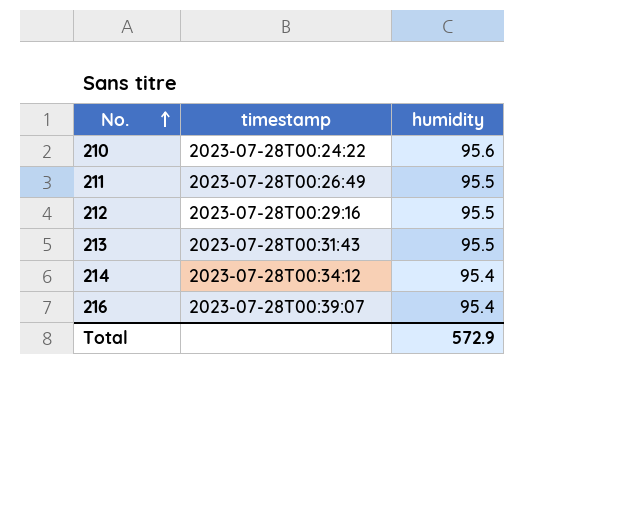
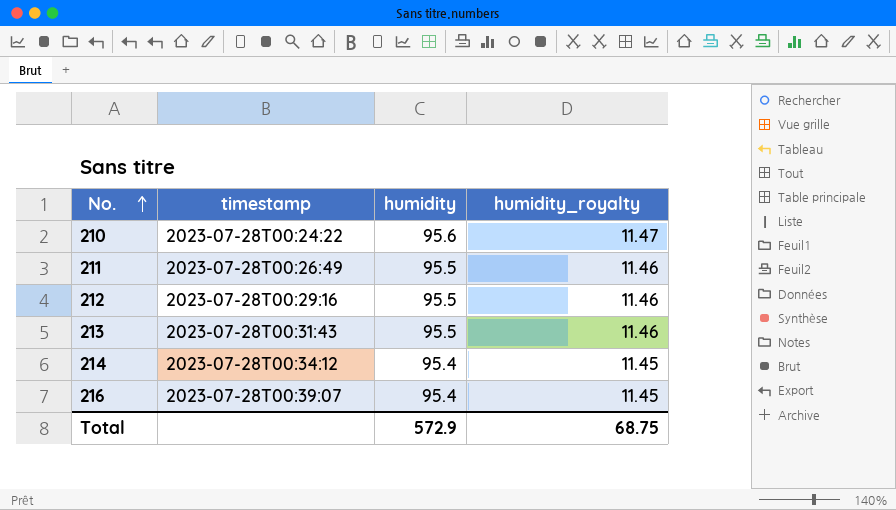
column humidity_royalty | formula: none -> [humidity] * 0.12

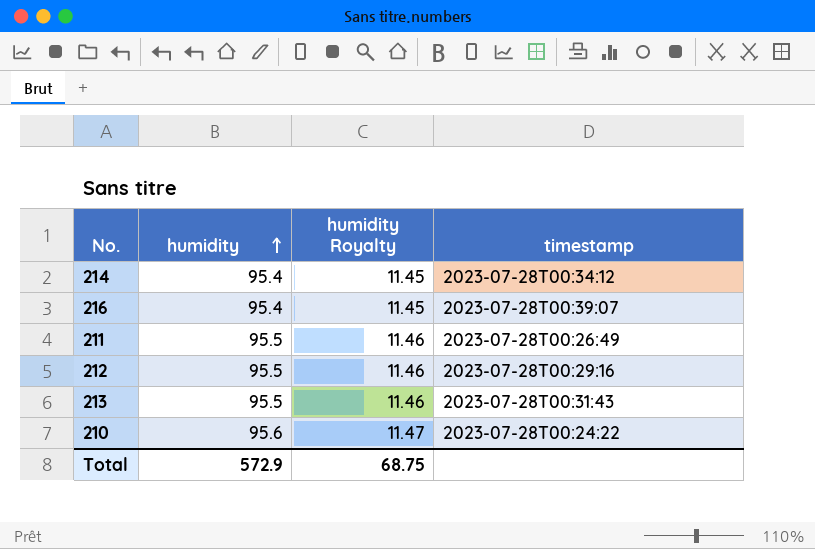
row order: No. ascending -> humidity ascending
column name: humidity_royalty -> humidity Royalty
column timestamp | position: 2 -> 4

